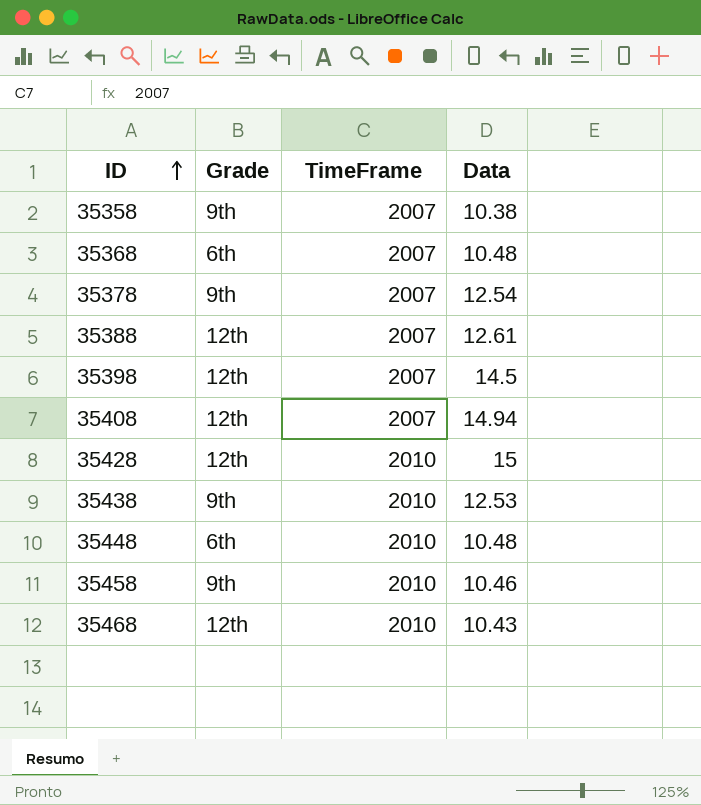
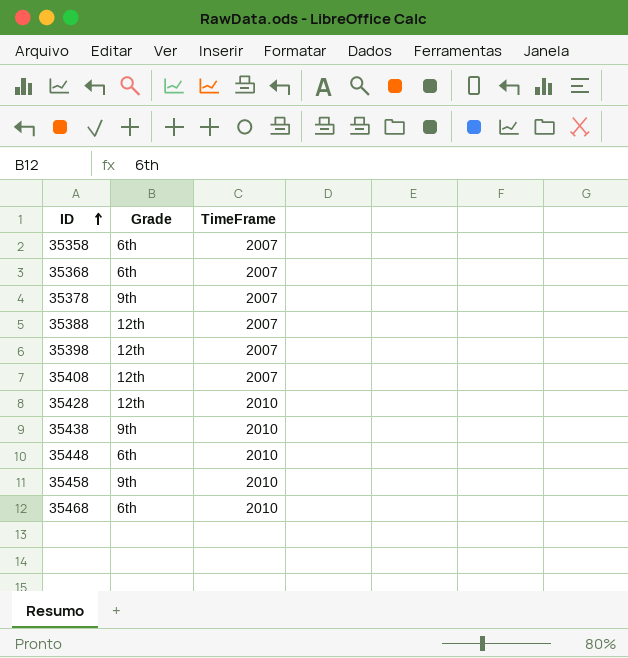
column Data | position: 4 -> none
35358 | Grade: 9th -> 6th
35468 | Grade: 12th -> 6th

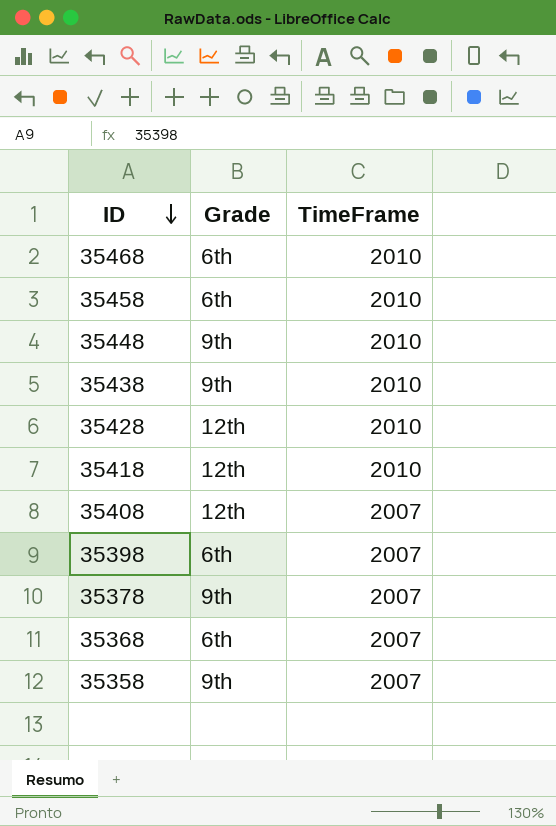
row order: ID ascending -> ID descending
row 35388: 12th | 2007 -> none
35458 | Grade: 9th -> 6th
35448 | Grade: 6th -> 9th
row 35418: none -> 12th | 2010
35398 | Grade: 12th -> 6th
35358 | Grade: 6th -> 9th

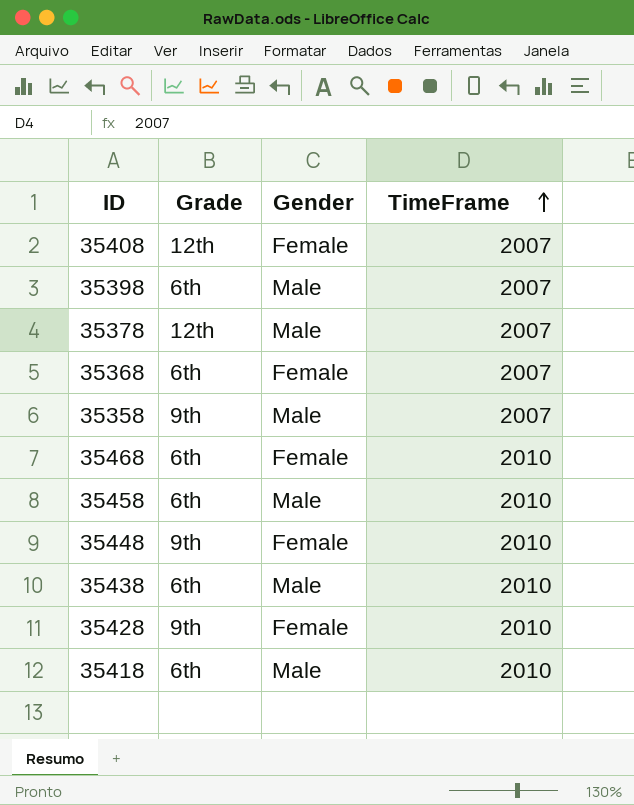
row order: ID descending -> TimeFrame ascending
column Gender | position: none -> 3
35378 | Grade: 9th -> 12th
35438 | Grade: 9th -> 6th
35428 | Grade: 12th -> 9th
35418 | Grade: 12th -> 6th

